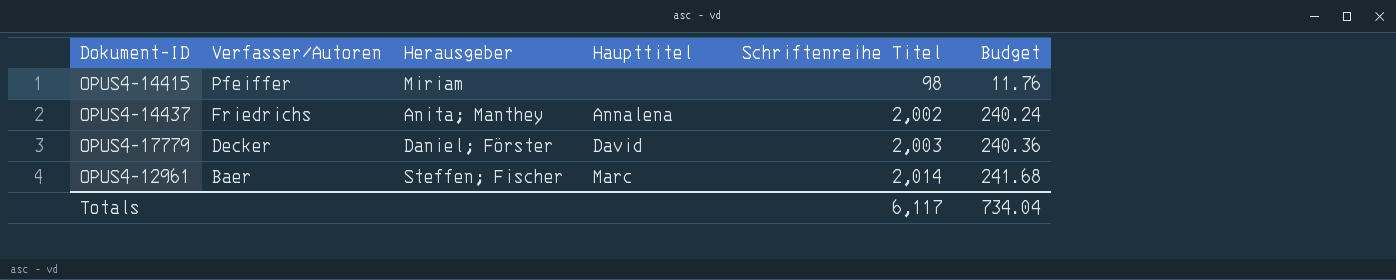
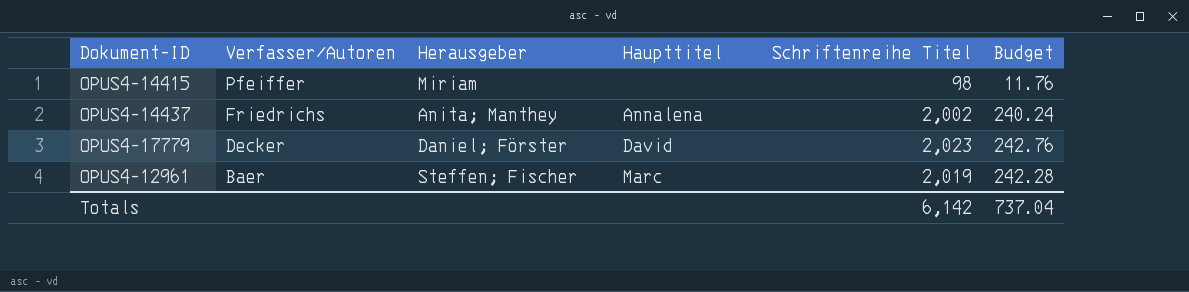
OPUS4-17779 | Schriftenreihe Titel: 2,003 -> 2,023
OPUS4-17779 | Budget: 240.36 -> 242.76
OPUS4-12961 | Schriftenreihe Titel: 2,014 -> 2,019
OPUS4-12961 | Budget: 241.68 -> 242.28
Totals | Schriftenreihe Titel: 6,117 -> 6,142
Totals | Budget: 734.04 -> 737.04

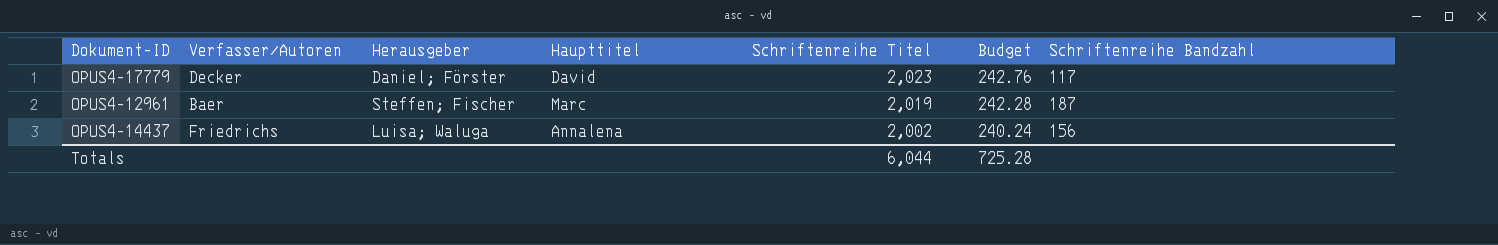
row order: Verfasser/Autoren descending -> Schriftenreihe Titel descending
column Schriftenreihe Bandzahl | position: none -> 7
row OPUS4-14415: Pfeiffer | Miriam | none | 98 | 11.76 -> none
OPUS4-14437 | Herausgeber: Anita; Manthey -> Luisa; Waluga
Totals | Schriftenreihe Titel: 6,142 -> 6,044
Totals | Budget: 737.04 -> 725.28

